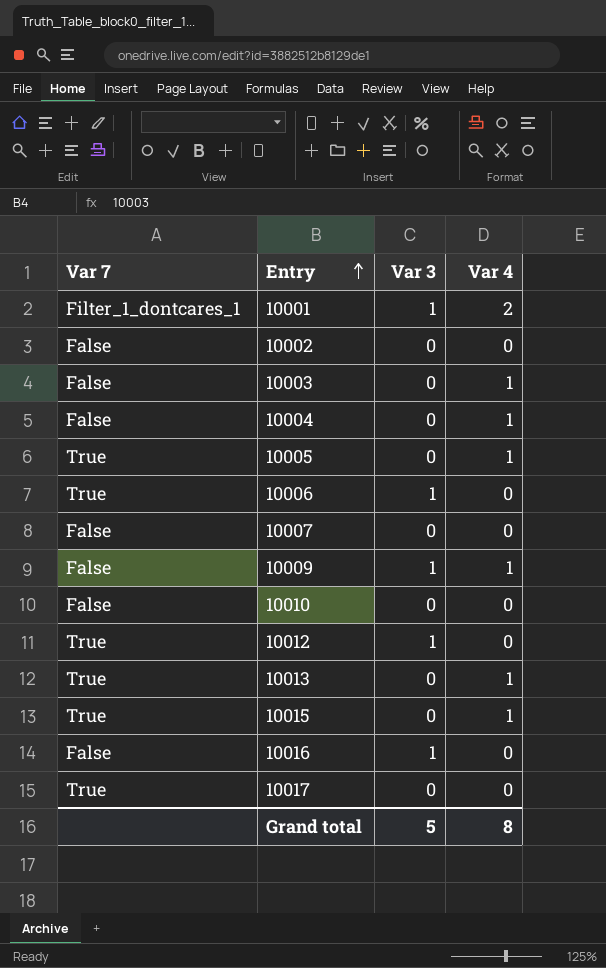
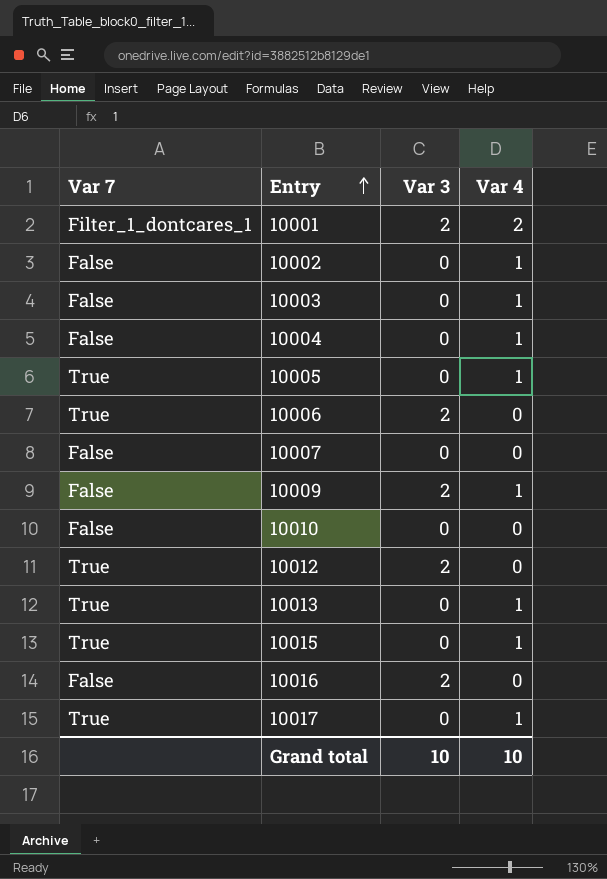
10001 | Var 3: 1 -> 2
10002 | Var 4: 0 -> 1
10006 | Var 3: 1 -> 2
10009 | Var 3: 1 -> 2
10012 | Var 3: 1 -> 2
10016 | Var 3: 1 -> 2
10017 | Var 4: 0 -> 1
Grand total | Var 3: 5 -> 10
Grand total | Var 4: 8 -> 10

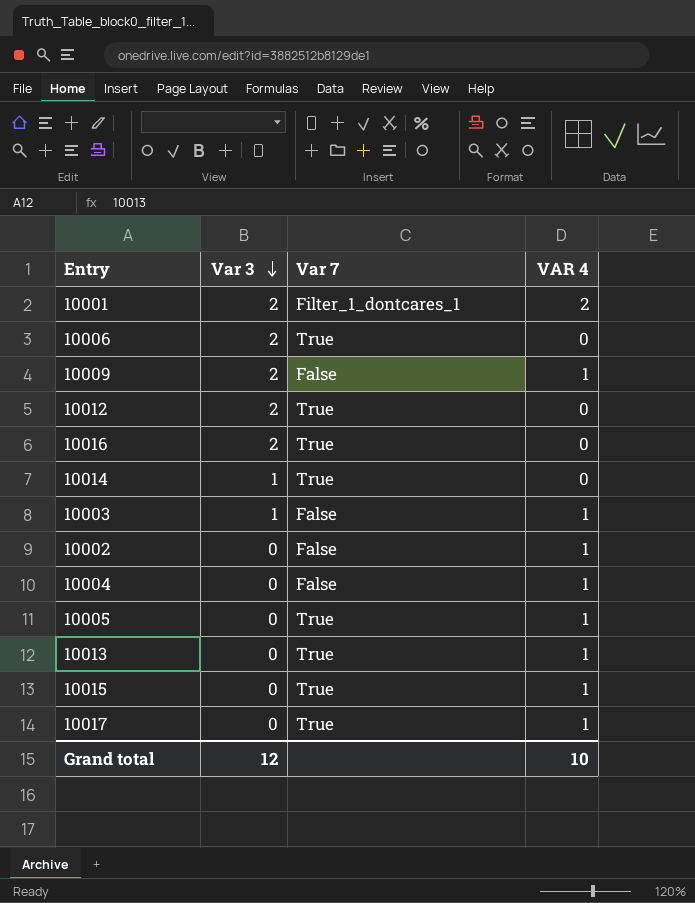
row order: Entry ascending -> Var 3 descending
column Var 7 | position: 1 -> 3
column name: Var 4 -> VAR 4
row 10007: False | 0 | 0 -> none
row 10010: False | 0 | 0 -> none
10016 | Var 7: False -> True
row 10014: none -> 1 | True | 0
10003 | Var 3: 0 -> 1
Grand total | Var 3: 10 -> 12

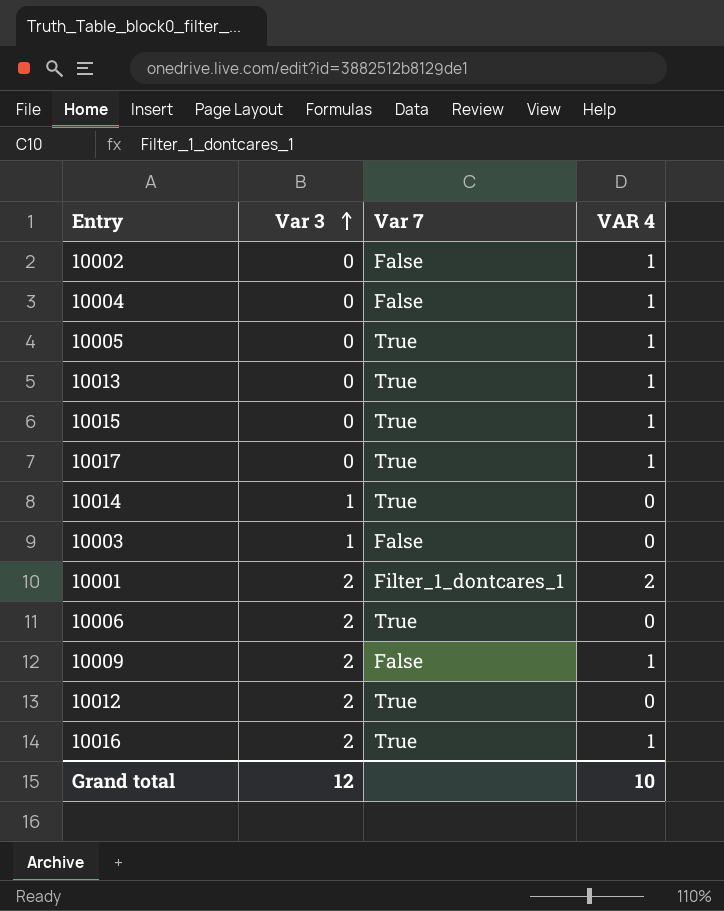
row order: Var 3 descending -> Var 3 ascending
10003 | VAR 4: 1 -> 0
10016 | VAR 4: 0 -> 1

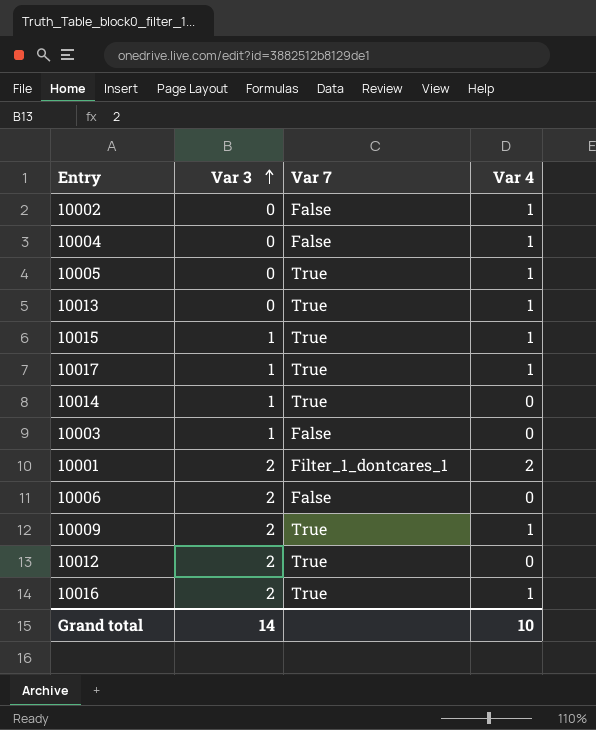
column name: VAR 4 -> Var 4
10015 | Var 3: 0 -> 1
10017 | Var 3: 0 -> 1
10006 | Var 7: True -> False
10009 | Var 7: False -> True
Grand total | Var 3: 12 -> 14

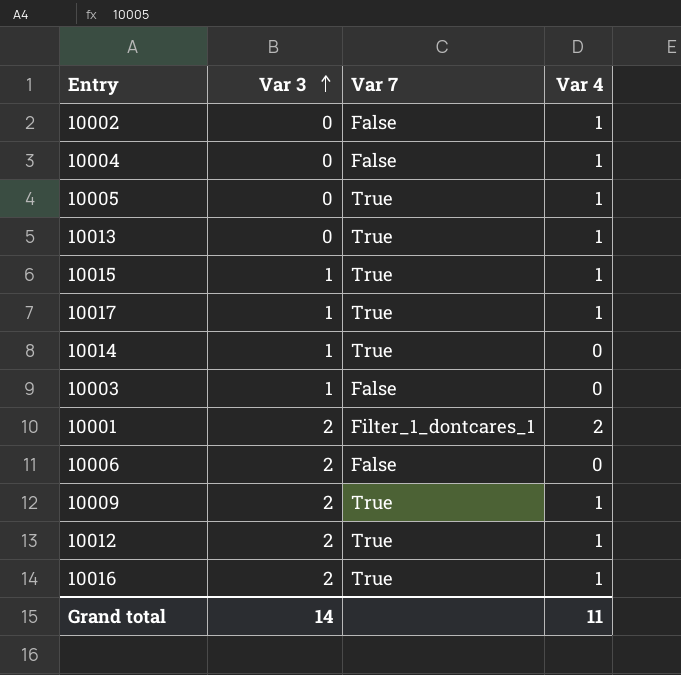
10012 | Var 4: 0 -> 1
Grand total | Var 4: 10 -> 11

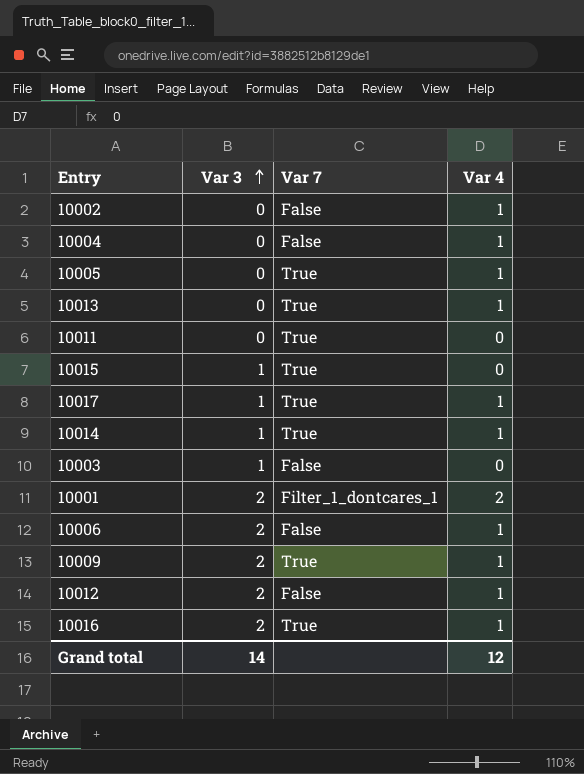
row 10011: none -> 0 | True | 0
10015 | Var 4: 1 -> 0
10014 | Var 4: 0 -> 1
10006 | Var 4: 0 -> 1
10012 | Var 7: True -> False
Grand total | Var 4: 11 -> 12

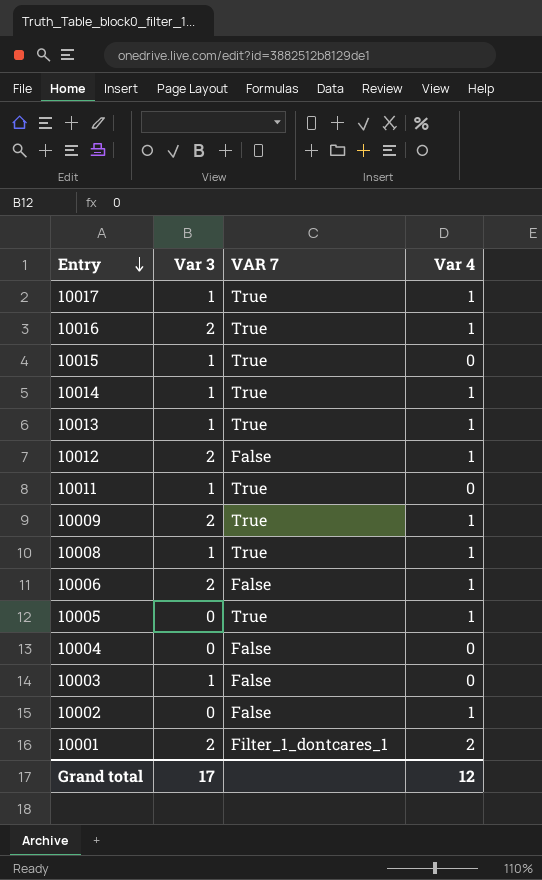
row order: Var 3 ascending -> Entry descending
column name: Var 7 -> VAR 7
10013 | Var 3: 0 -> 1
10011 | Var 3: 0 -> 1
row 10008: none -> 1 | True | 1
10004 | Var 4: 1 -> 0
Grand total | Var 3: 14 -> 17

